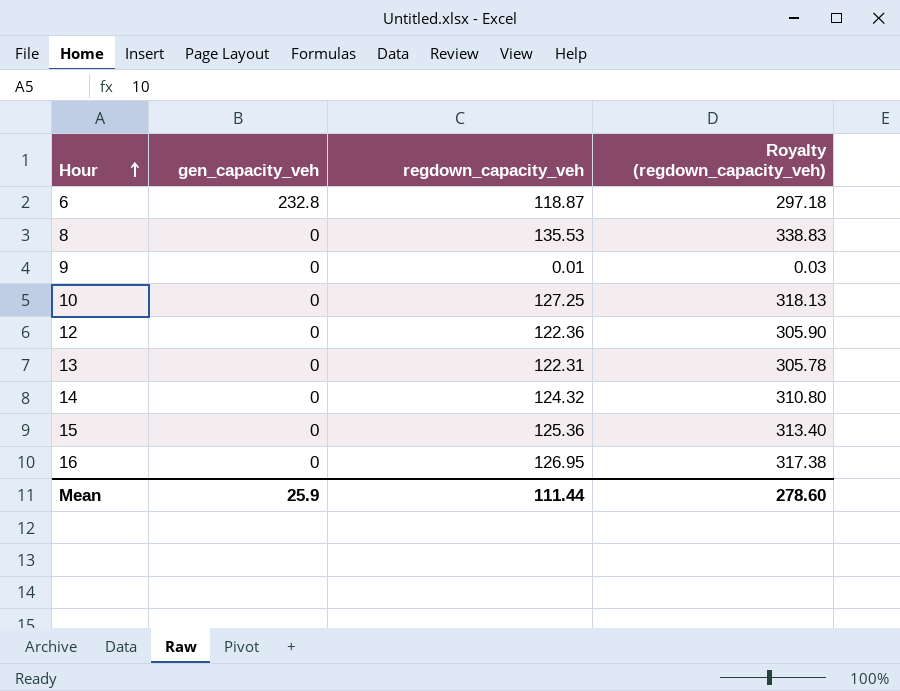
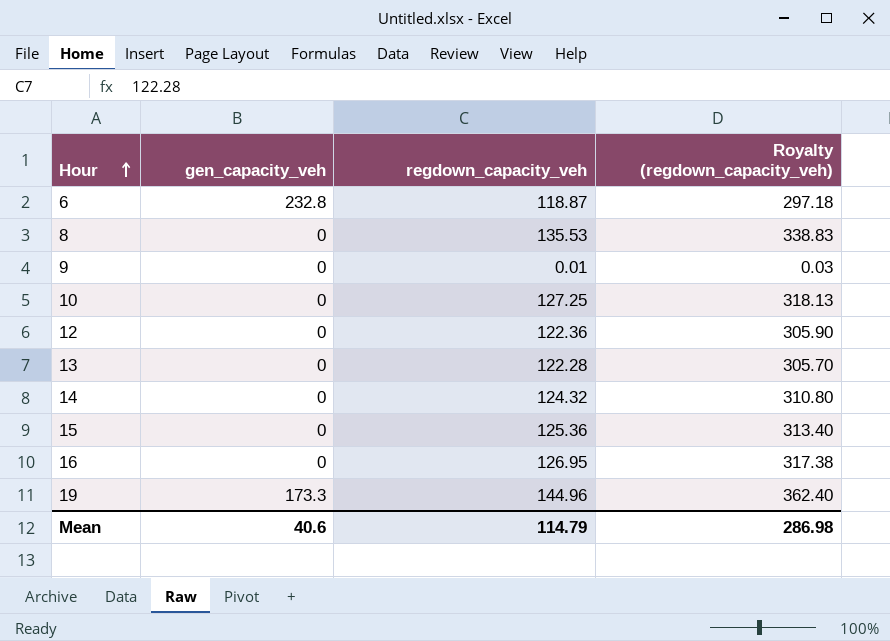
13 | regdown_capacity_veh: 122.31 -> 122.28
13 | Royalty (regdown_capacity_veh): 305.78 -> 305.70
row 19: none -> 173.3 | 144.96 | 362.40
Mean | gen_capacity_veh: 25.9 -> 40.6
Mean | regdown_capacity_veh: 111.44 -> 114.79
Mean | Royalty (regdown_capacity_veh): 278.60 -> 286.98

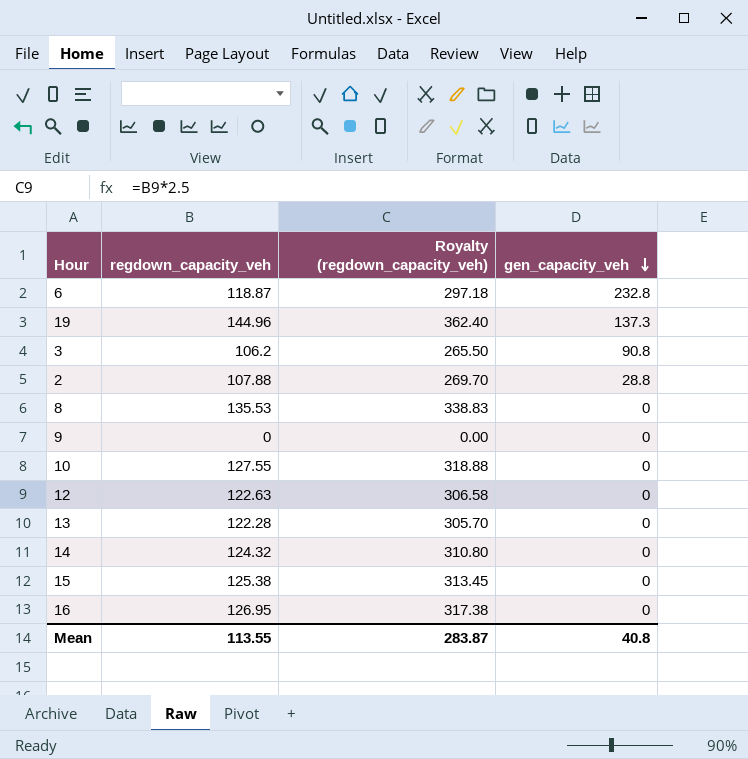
row order: Hour ascending -> gen_capacity_veh descending
column gen_capacity_veh | position: 2 -> 4
19 | gen_capacity_veh: 173.3 -> 137.3
row 3: none -> 106.2 | 265.50 | 90.8
row 2: none -> 107.88 | 269.70 | 28.8
9 | regdown_capacity_veh: 0.01 -> 0
9 | Royalty (regdown_capacity_veh): 0.03 -> 0.00
10 | regdown_capacity_veh: 127.25 -> 127.55
10 | Royalty (regdown_capacity_veh): 318.13 -> 318.88
12 | regdown_capacity_veh: 122.36 -> 122.63
12 | Royalty (regdown_capacity_veh): 305.90 -> 306.58
15 | regdown_capacity_veh: 125.36 -> 125.38
15 | Royalty (regdown_capacity_veh): 313.40 -> 313.45
Mean | regdown_capacity_veh: 114.79 -> 113.55
Mean | Royalty (regdown_capacity_veh): 286.98 -> 283.87
Mean | gen_capacity_veh: 40.6 -> 40.8

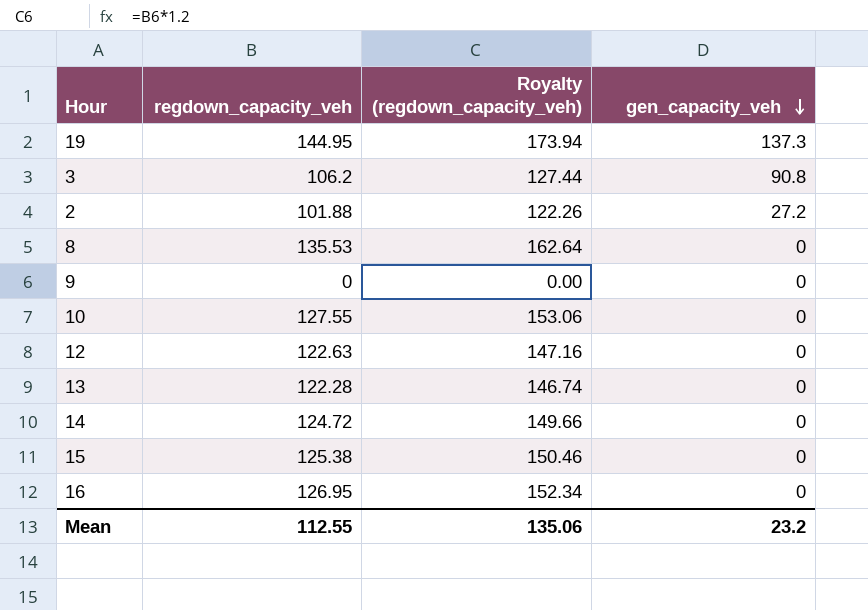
column Royalty (regdown_capacity_veh) | formula: [regdown_capacity_veh] * 2.5 -> [regdown_capacity_veh] * 1.2
row 6: 118.87 | 297.18 | 232.8 -> none
19 | regdown_capacity_veh: 144.96 -> 144.95
2 | regdown_capacity_veh: 107.88 -> 101.88
2 | gen_capacity_veh: 28.8 -> 27.2
14 | regdown_capacity_veh: 124.32 -> 124.72
Mean | regdown_capacity_veh: 113.55 -> 112.55
Mean | Royalty (regdown_capacity_veh): 283.87 -> 135.06
Mean | gen_capacity_veh: 40.8 -> 23.2

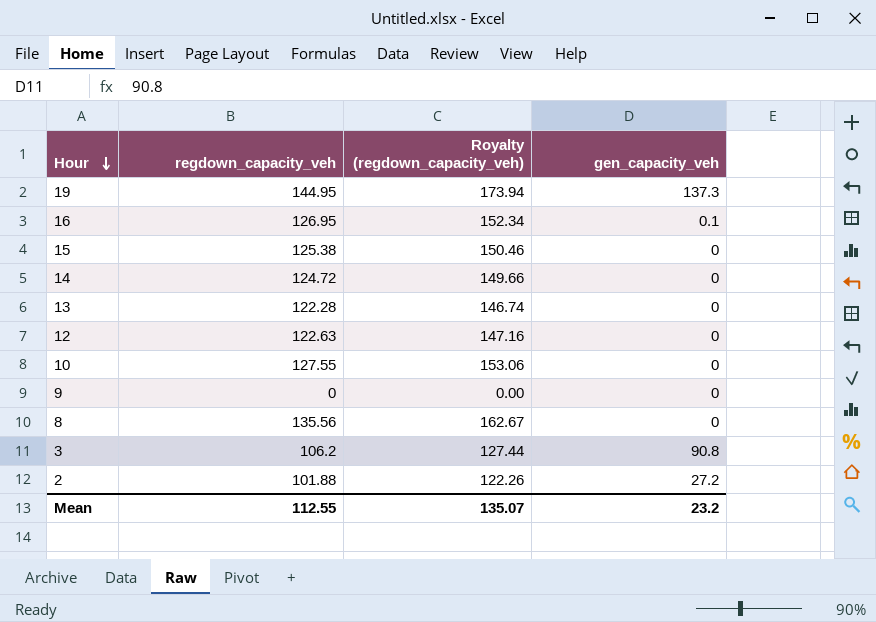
row order: gen_capacity_veh descending -> Hour descending
16 | gen_capacity_veh: 0 -> 0.1
8 | regdown_capacity_veh: 135.53 -> 135.56
8 | Royalty (regdown_capacity_veh): 162.64 -> 162.67
Mean | Royalty (regdown_capacity_veh): 135.06 -> 135.07

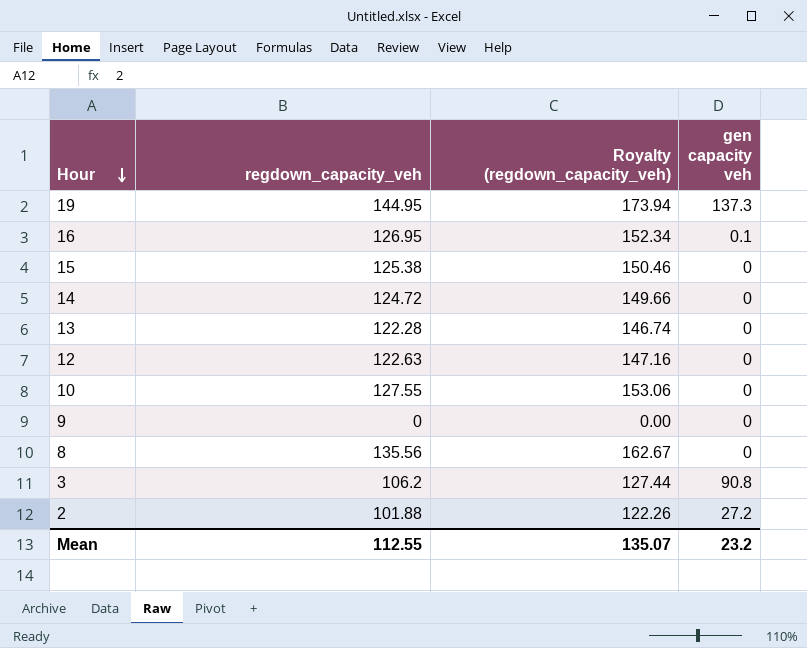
column name: gen_capacity_veh -> gen capacity veh

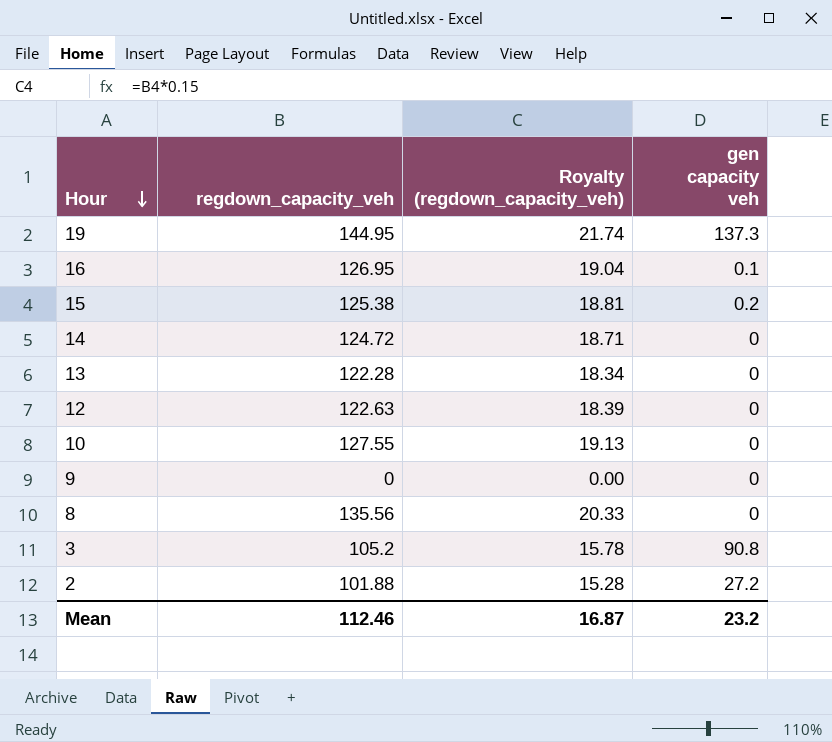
column Royalty (regdown_capacity_veh) | formula: [regdown_capacity_veh] * 1.2 -> [regdown_capacity_veh] * 0.15
15 | gen capacity veh: 0 -> 0.2
3 | regdown_capacity_veh: 106.2 -> 105.2
Mean | regdown_capacity_veh: 112.55 -> 112.46
Mean | Royalty (regdown_capacity_veh): 135.07 -> 16.87

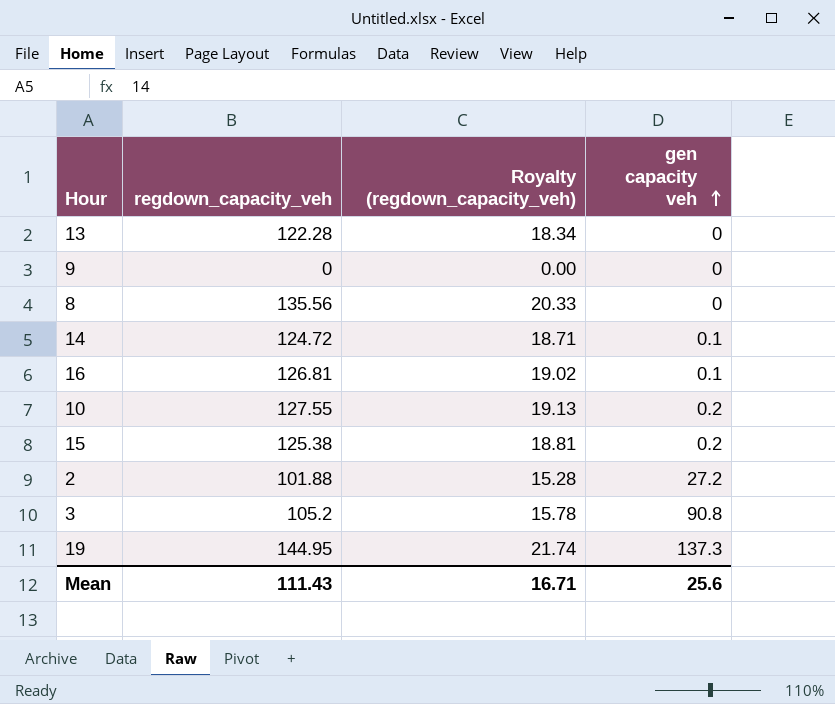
row order: Hour descending -> gen capacity veh ascending
row 12: 122.63 | 18.39 | 0 -> none
14 | gen capacity veh: 0 -> 0.1
16 | regdown_capacity_veh: 126.95 -> 126.81
16 | Royalty (regdown_capacity_veh): 19.04 -> 19.02
10 | gen capacity veh: 0 -> 0.2
Mean | regdown_capacity_veh: 112.46 -> 111.43
Mean | Royalty (regdown_capacity_veh): 16.87 -> 16.71
Mean | gen capacity veh: 23.2 -> 25.6

